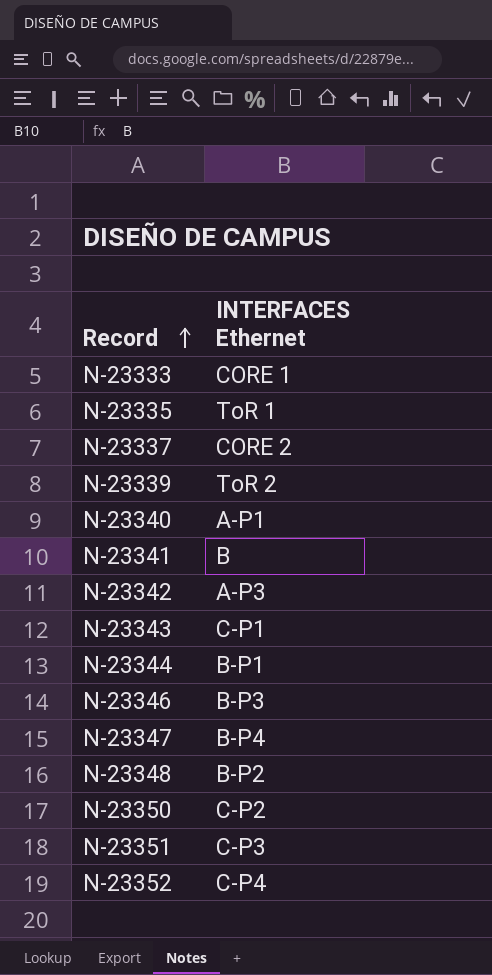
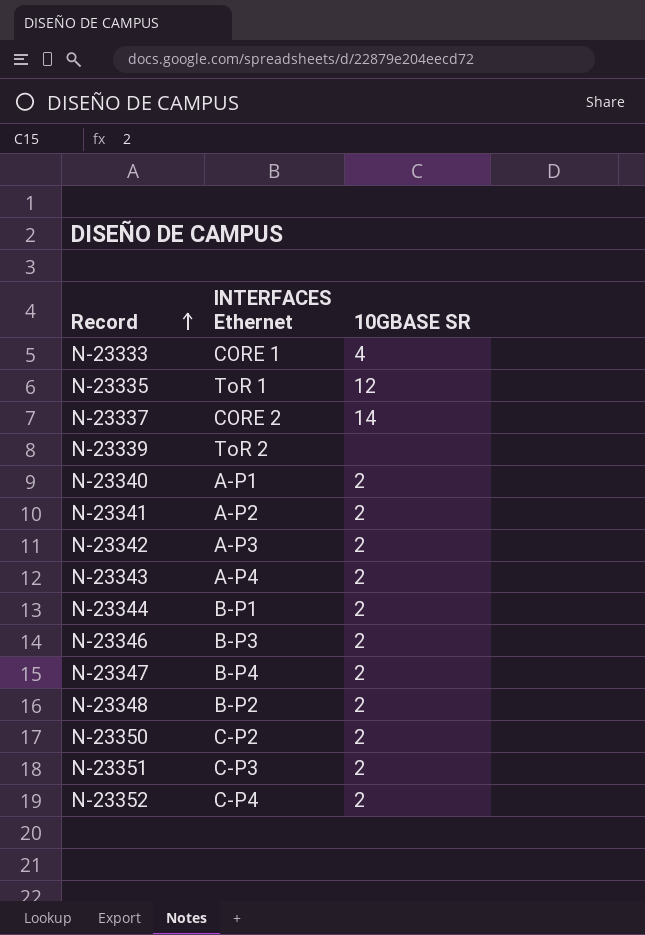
column 10GBASE SR | position: none -> 3
N-23341 | INTERFACES Ethernet: B -> A-P2
N-23343 | INTERFACES Ethernet: C-P1 -> A-P4

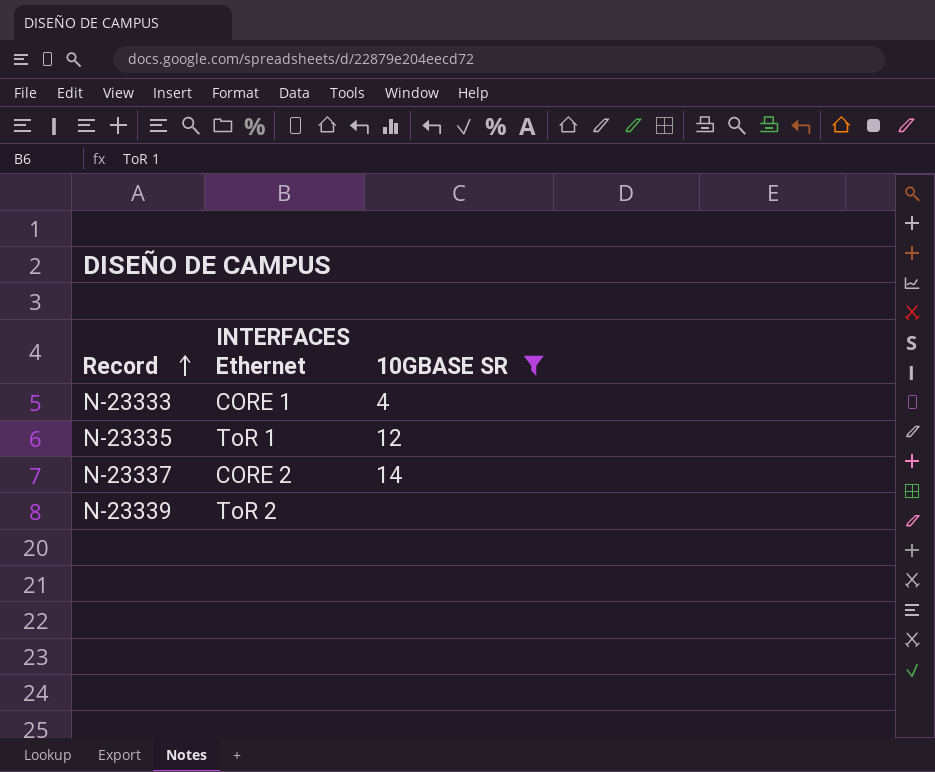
filter: none -> 10GBASE SR != 2

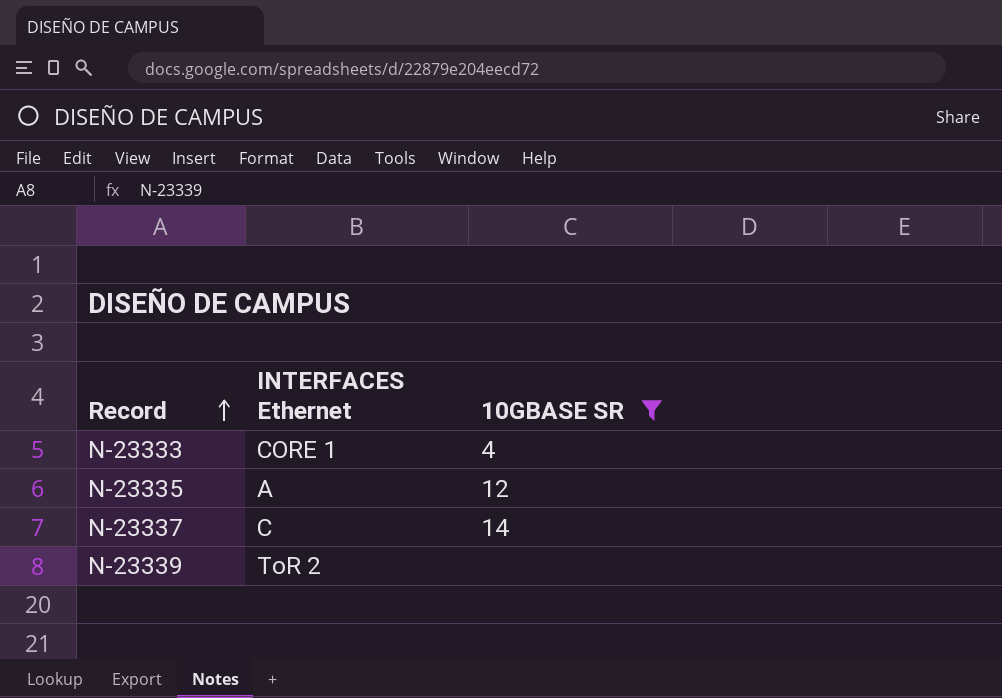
N-23335 | INTERFACES Ethernet: ToR 1 -> A
N-23337 | INTERFACES Ethernet: CORE 2 -> C

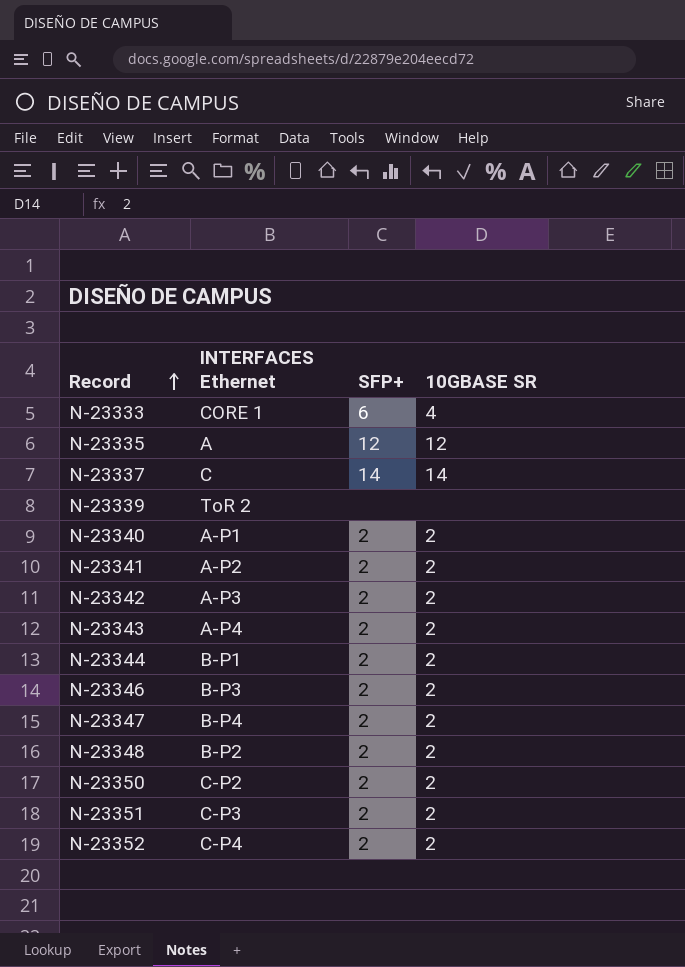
filter: 10GBASE SR != 2 -> none
column SFP+ | position: none -> 3

